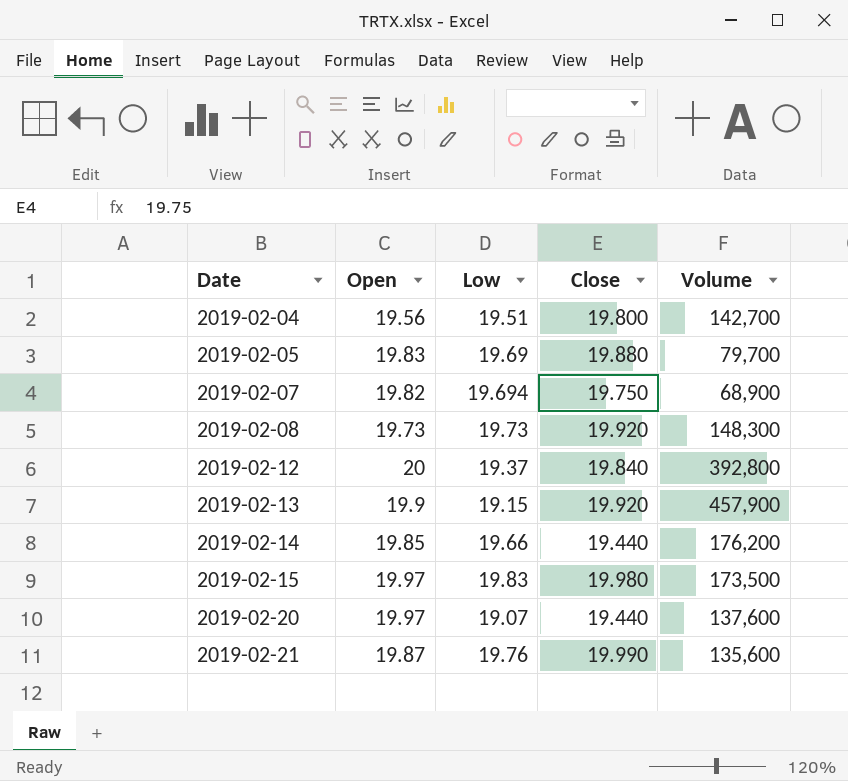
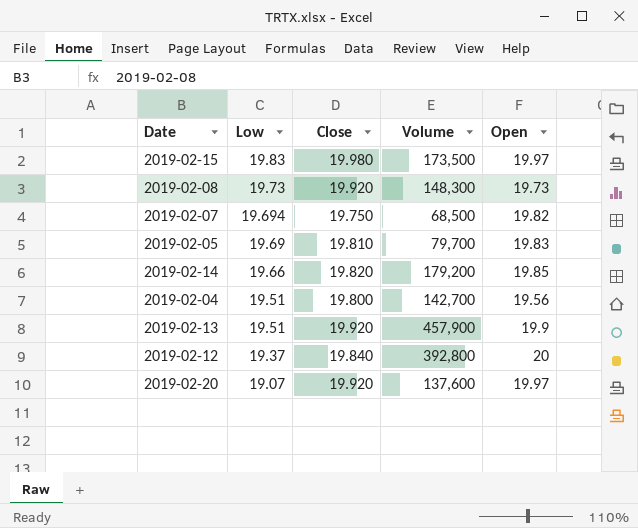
row order: Date ascending -> Low descending
column Open | position: 2 -> 5
row 2019-02-21: 19.87 | 19.76 | 19.990 | 135,600 -> none
2019-02-07 | Volume: 68,900 -> 68,500
2019-02-05 | Close: 19.880 -> 19.810
2019-02-14 | Close: 19.440 -> 19.820
2019-02-14 | Volume: 176,200 -> 179,200
2019-02-13 | Low: 19.15 -> 19.51
2019-02-20 | Close: 19.440 -> 19.920

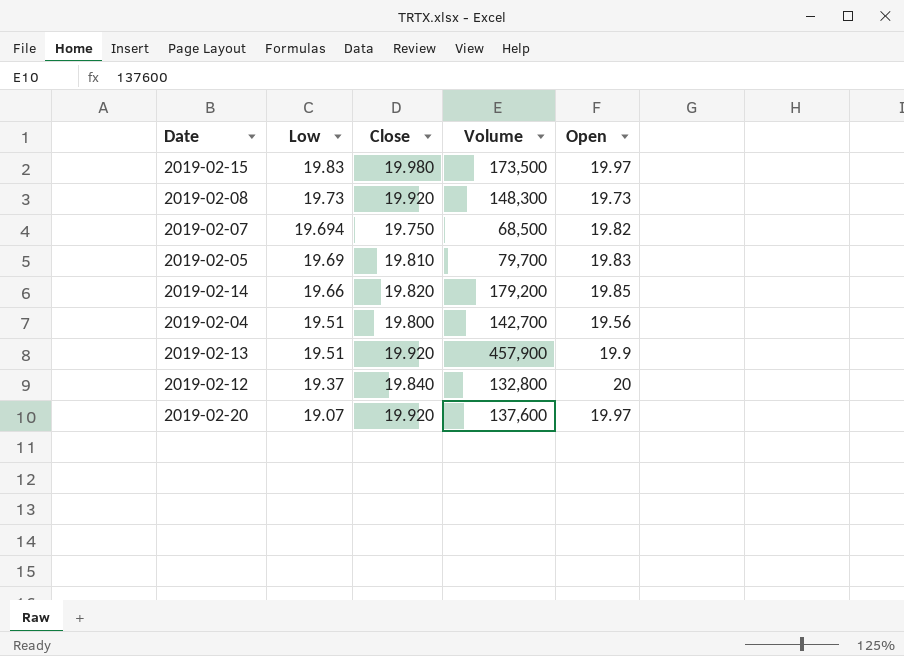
2019-02-12 | Volume: 392,800 -> 132,800

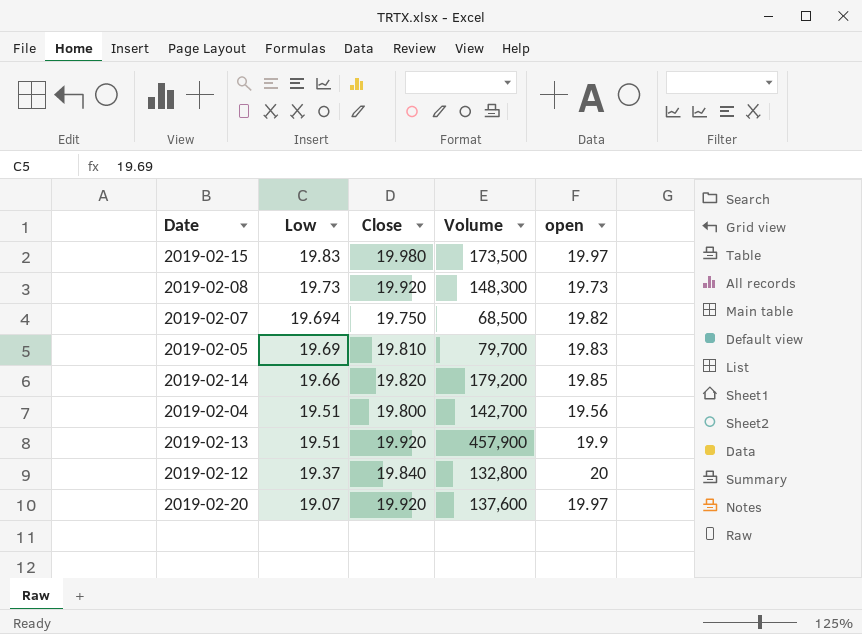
column name: Open -> open

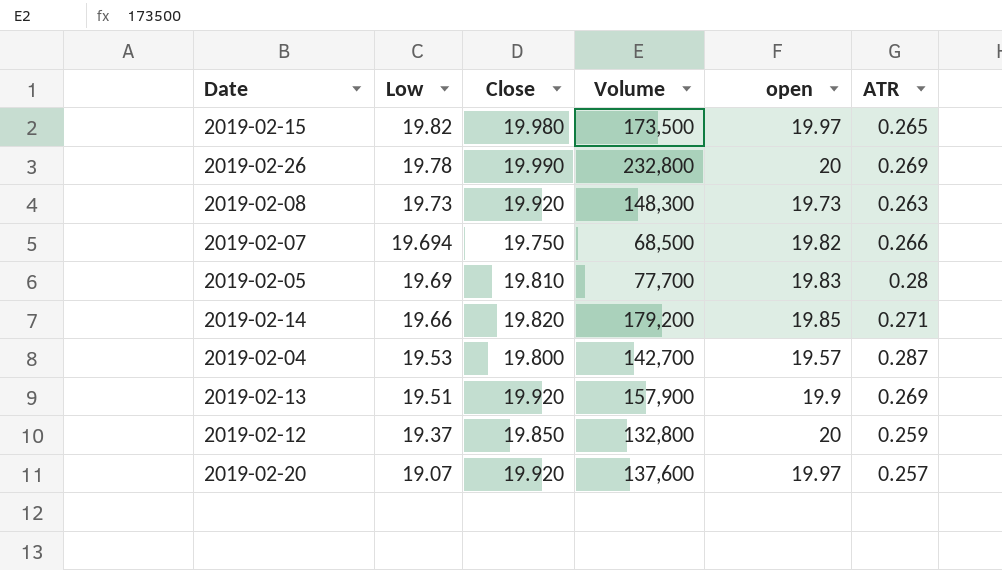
column ATR | position: none -> 6
2019-02-15 | Low: 19.83 -> 19.82
row 2019-02-26: none -> 19.78 | 19.990 | 232,800 | 20 | 0.269
2019-02-05 | Volume: 79,700 -> 77,700
2019-02-04 | Low: 19.51 -> 19.53
2019-02-04 | open: 19.56 -> 19.57
2019-02-13 | Volume: 457,900 -> 157,900
2019-02-12 | Close: 19.840 -> 19.850

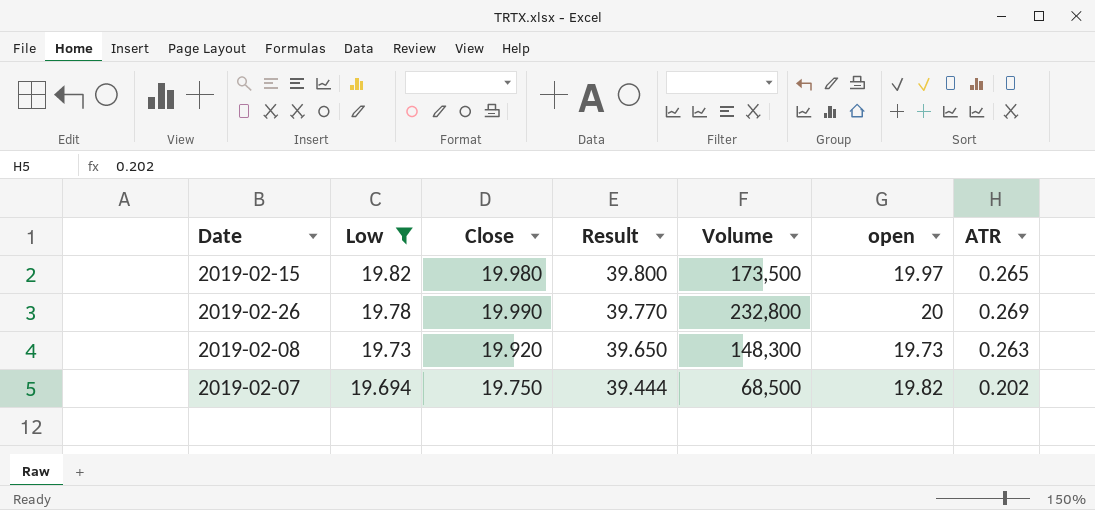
filter: none -> Low >= 19.694
column Result | formula: none -> [Low] + [Close]
2019-02-07 | ATR: 0.266 -> 0.202

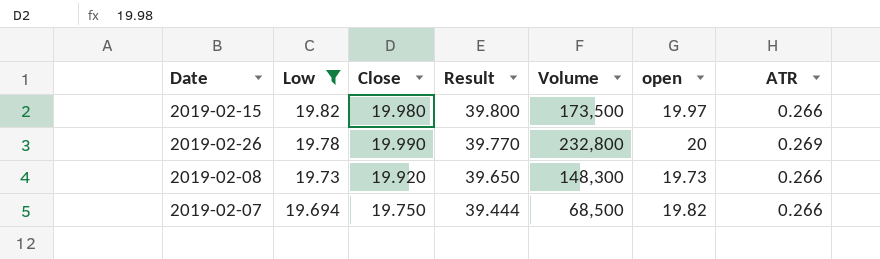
2019-02-15 | ATR: 0.265 -> 0.266
2019-02-08 | ATR: 0.263 -> 0.266
2019-02-07 | ATR: 0.202 -> 0.266

